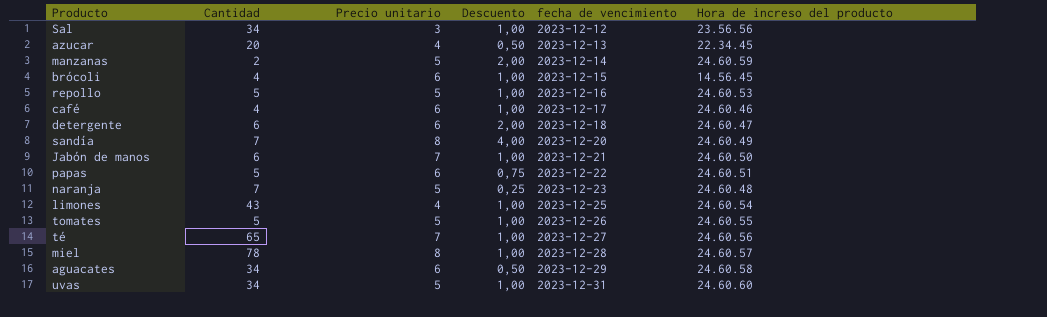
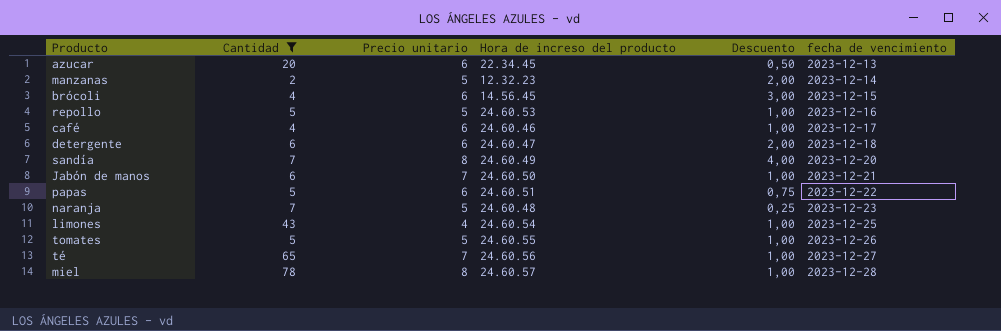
filter: none -> Cantidad != 34
column Hora de increso del producto | position: 6 -> 4
azucar | Precio unitario: 4 -> 6
manzanas | Hora de increso del producto: 24.60.59 -> 12.32.23
brócoli | Descuento: 1,00 -> 3,00

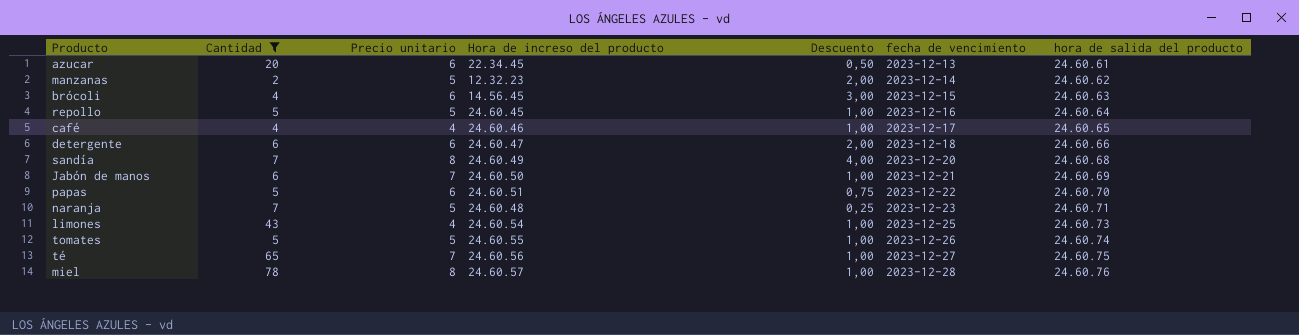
column hora de salida del producto | position: none -> 7
repollo | Hora de increso del producto: 24.60.53 -> 24.60.45
café | Precio unitario: 6 -> 4

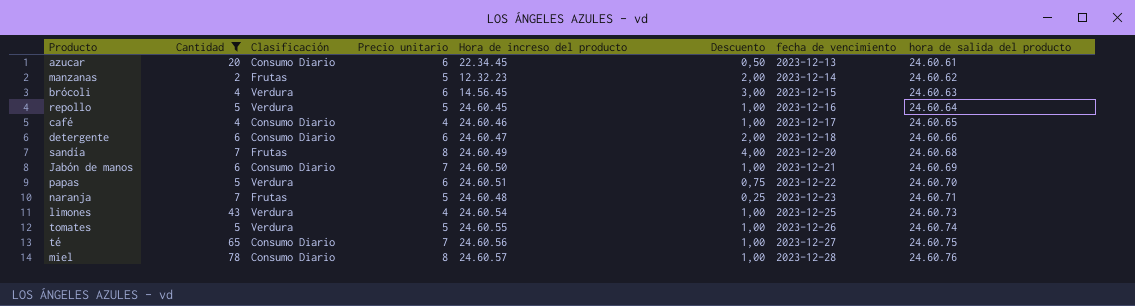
column Clasificación | position: none -> 3

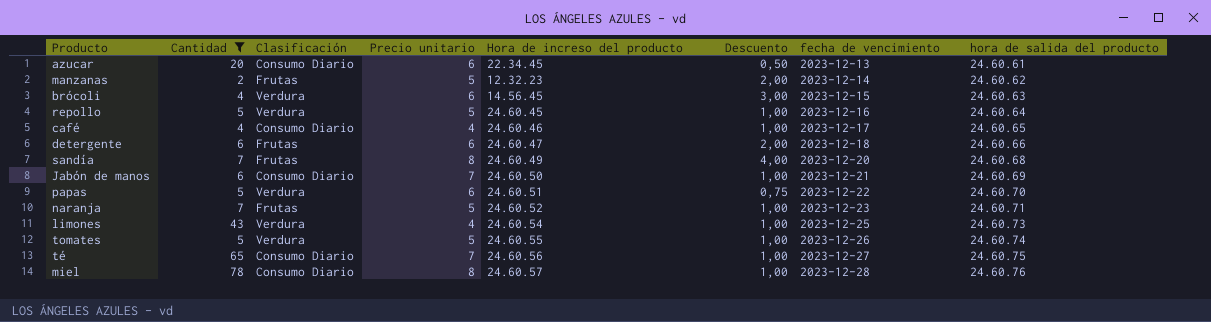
detergente | Clasificación: Consumo Diario -> Frutas
naranja | Hora de increso del producto: 24.60.48 -> 24.60.52
naranja | Descuento: 0,25 -> 1,00

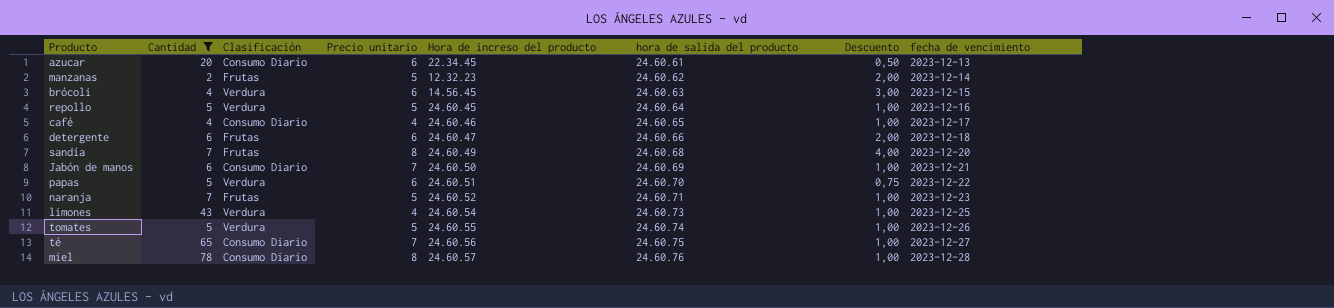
column hora de salida del producto | position: 8 -> 6

